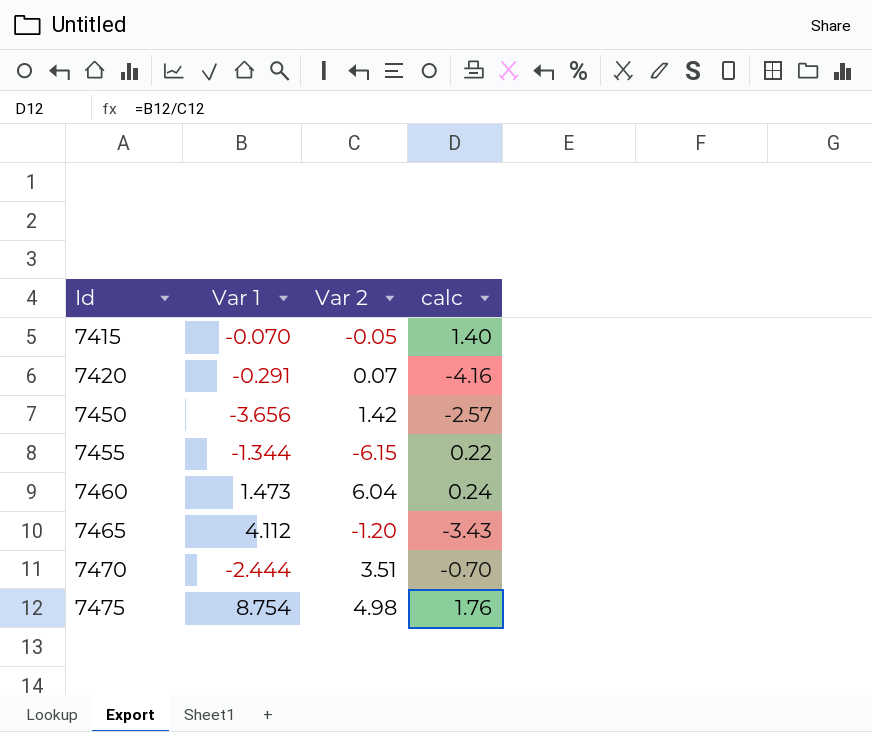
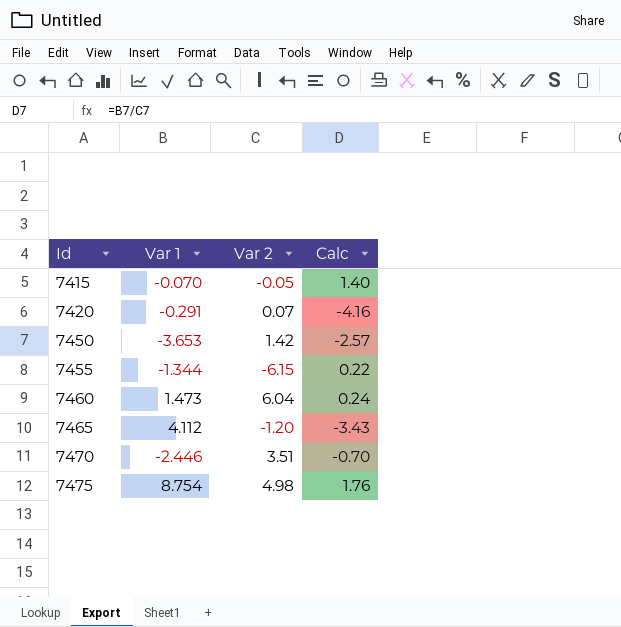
column name: calc -> Calc
7450 | Var 1: -3.656 -> -3.653
7470 | Var 1: -2.444 -> -2.446

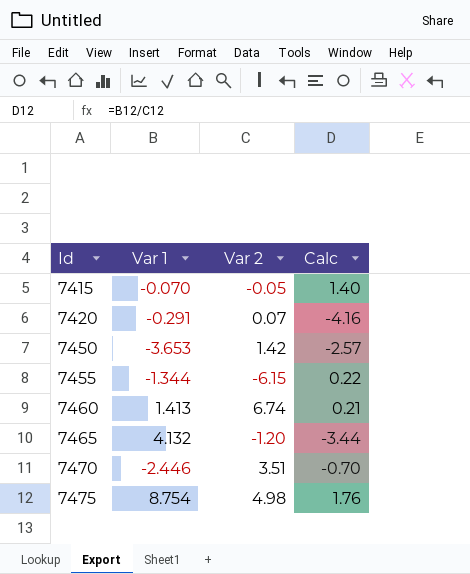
7460 | Var 1: 1.473 -> 1.413
7460 | Var 2: 6.04 -> 6.74
7460 | Calc: 0.24 -> 0.21
7465 | Var 1: 4.112 -> 4.132
7465 | Calc: -3.43 -> -3.44

